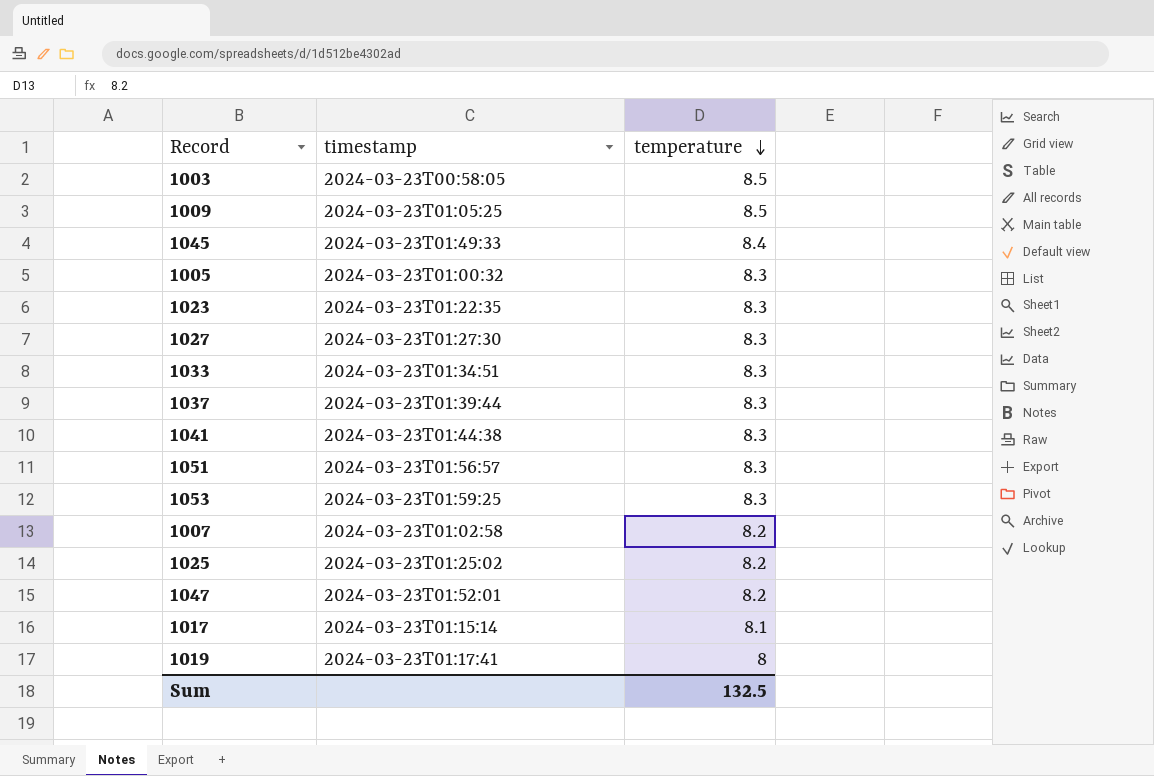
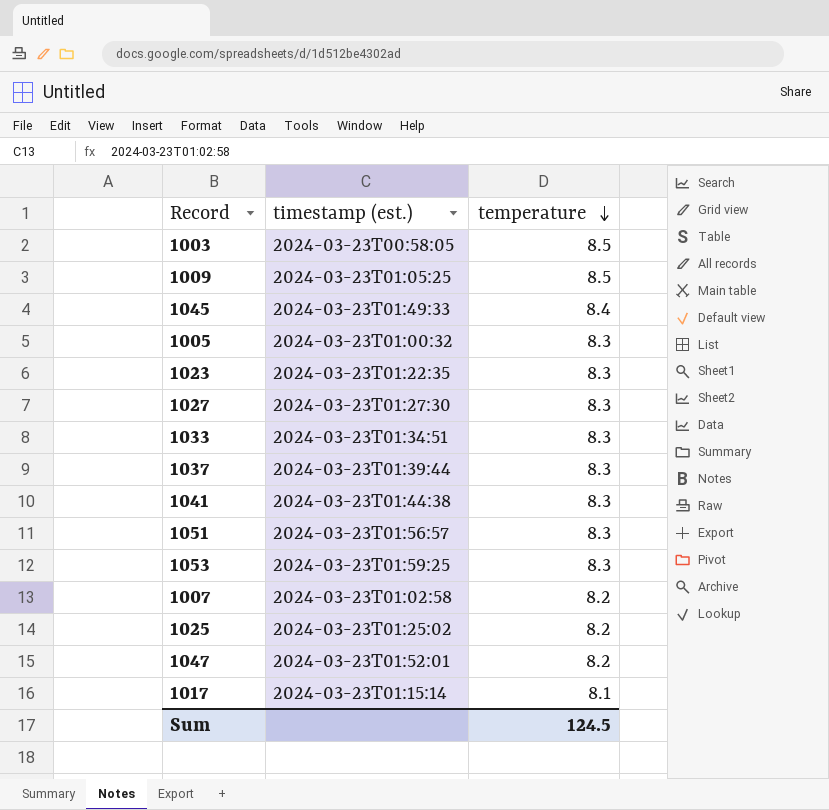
column name: timestamp -> timestamp (est.)
row 1019: 2024-03-23T01:17:41 | 8 -> none
Sum | temperature: 132.5 -> 124.5

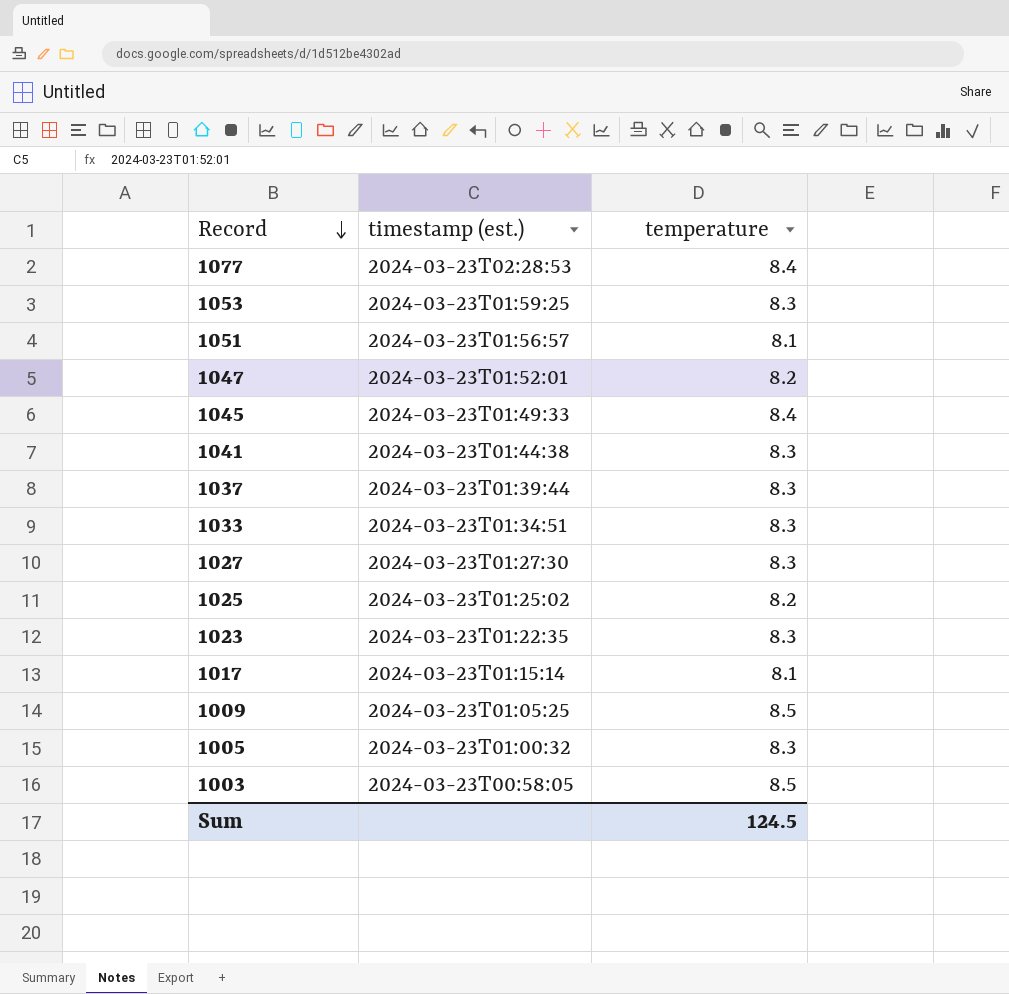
row order: temperature descending -> Record descending
row 1007: 2024-03-23T01:02:58 | 8.2 -> none
row 1077: none -> 2024-03-23T02:28:53 | 8.4
1051 | temperature: 8.3 -> 8.1

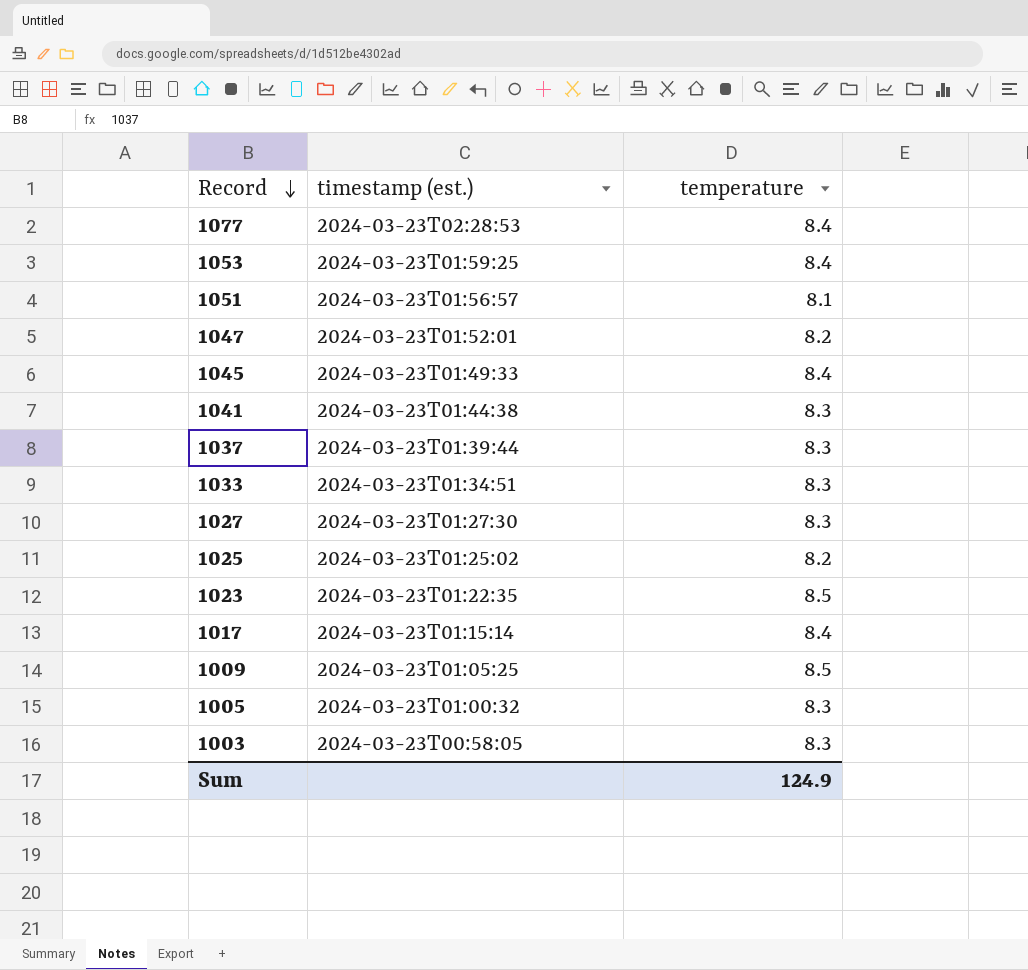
1053 | temperature: 8.3 -> 8.4
1023 | temperature: 8.3 -> 8.5
1017 | temperature: 8.1 -> 8.4
1003 | temperature: 8.5 -> 8.3
Sum | temperature: 124.5 -> 124.9

